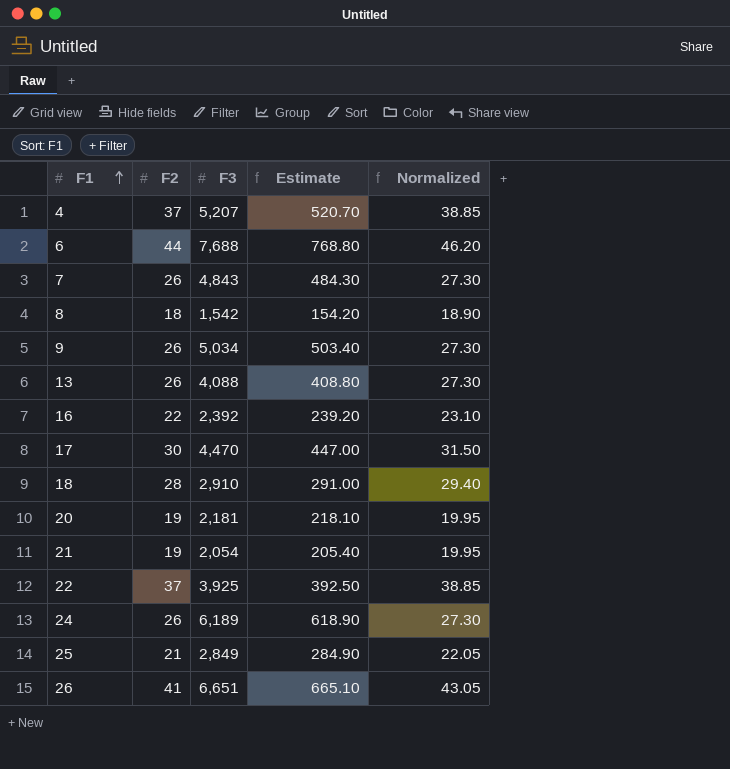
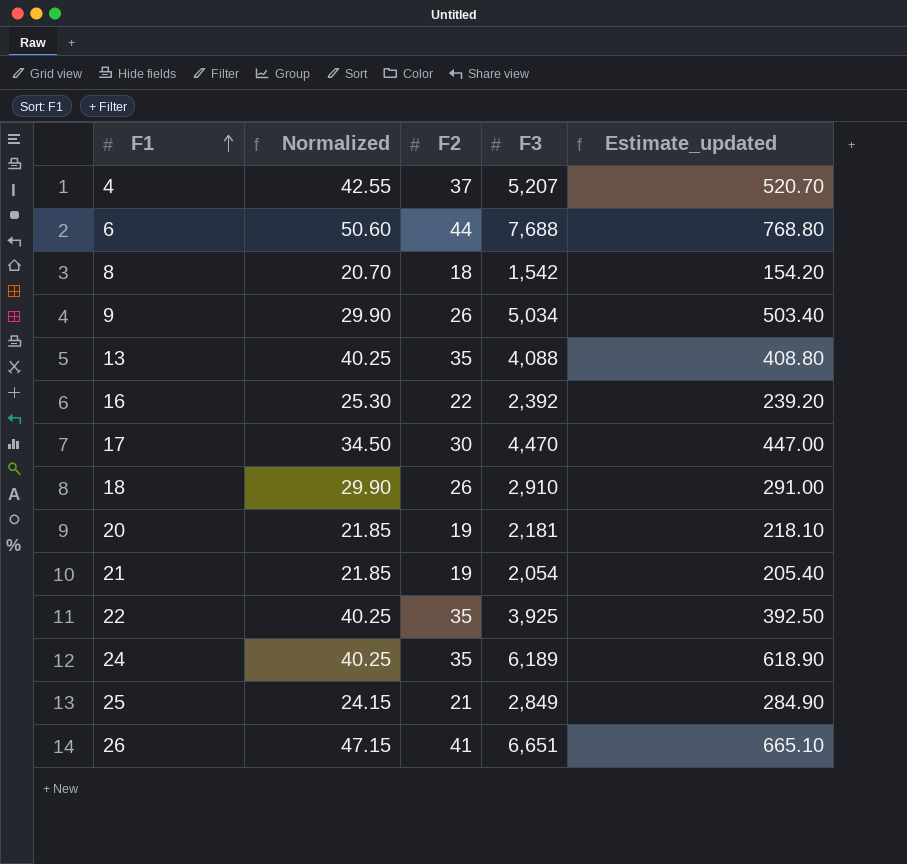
column Normalized | formula: [F2] * 1.05 -> [F2] * 1.15
column Normalized | position: 5 -> 2
column name: Estimate -> Estimate_updated
row 7: 26 | 4,843 | 484.30 | 27.30 -> none
13 | F2: 26 -> 35
18 | F2: 28 -> 26
22 | F2: 37 -> 35
24 | F2: 26 -> 35

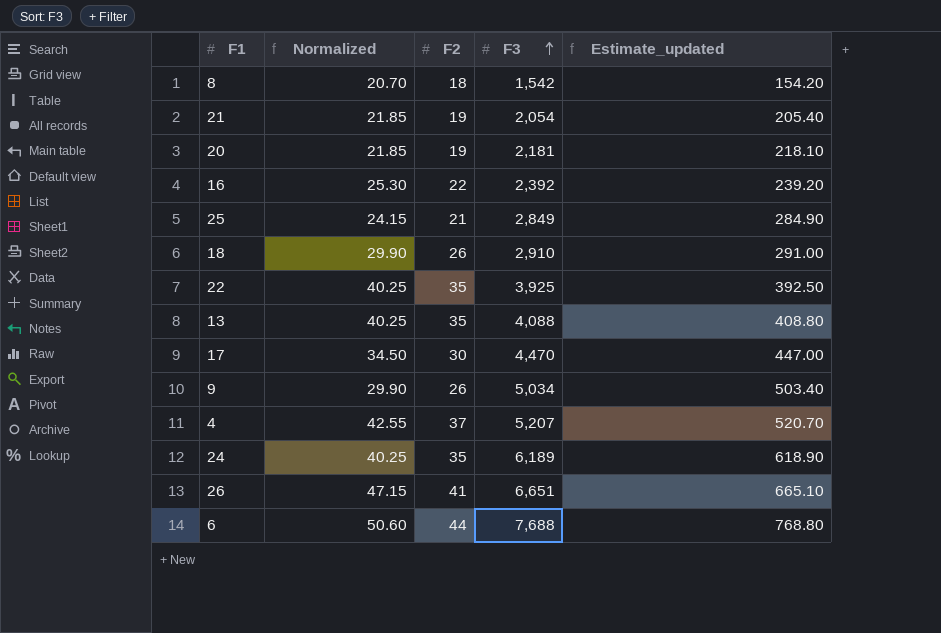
row order: F1 ascending -> F3 ascending

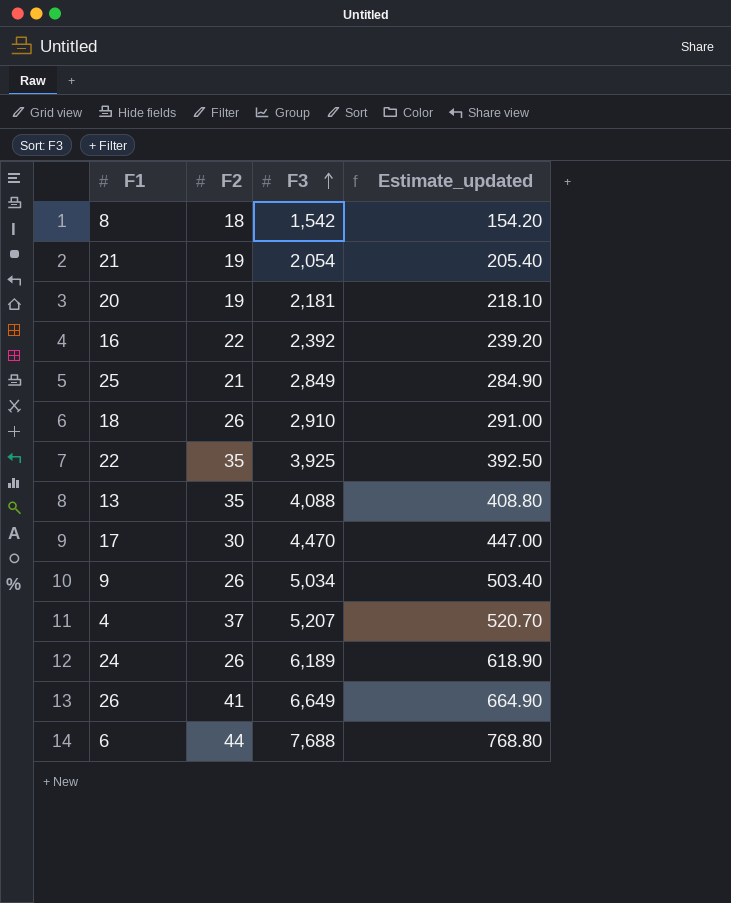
column Normalized | formula: [F2] * 1.15 -> none
24 | F2: 35 -> 26
26 | F3: 6,651 -> 6,649
26 | Estimate_updated: 665.10 -> 664.90

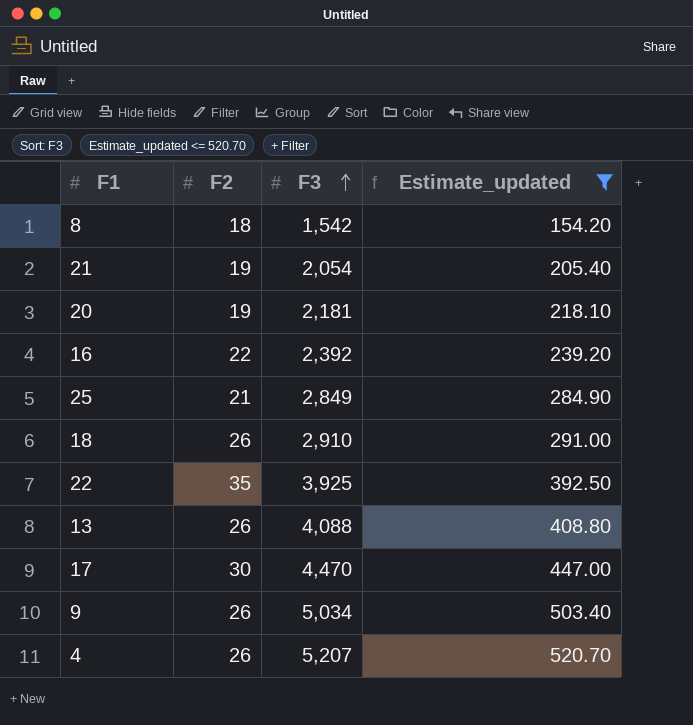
filter: none -> Estimate_updated <= 520.70
13 | F2: 35 -> 26
4 | F2: 37 -> 26

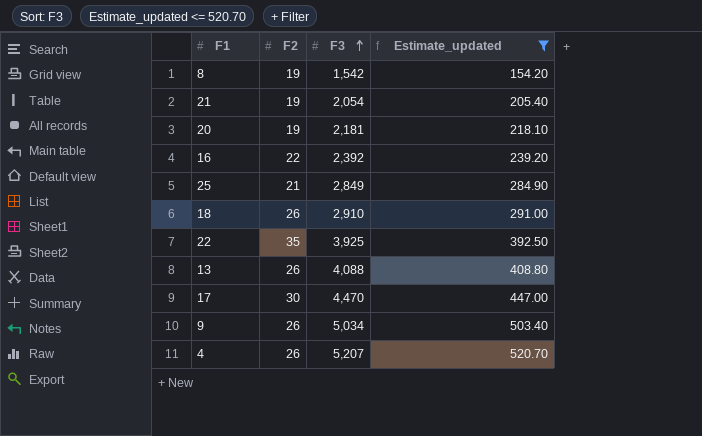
8 | F2: 18 -> 19

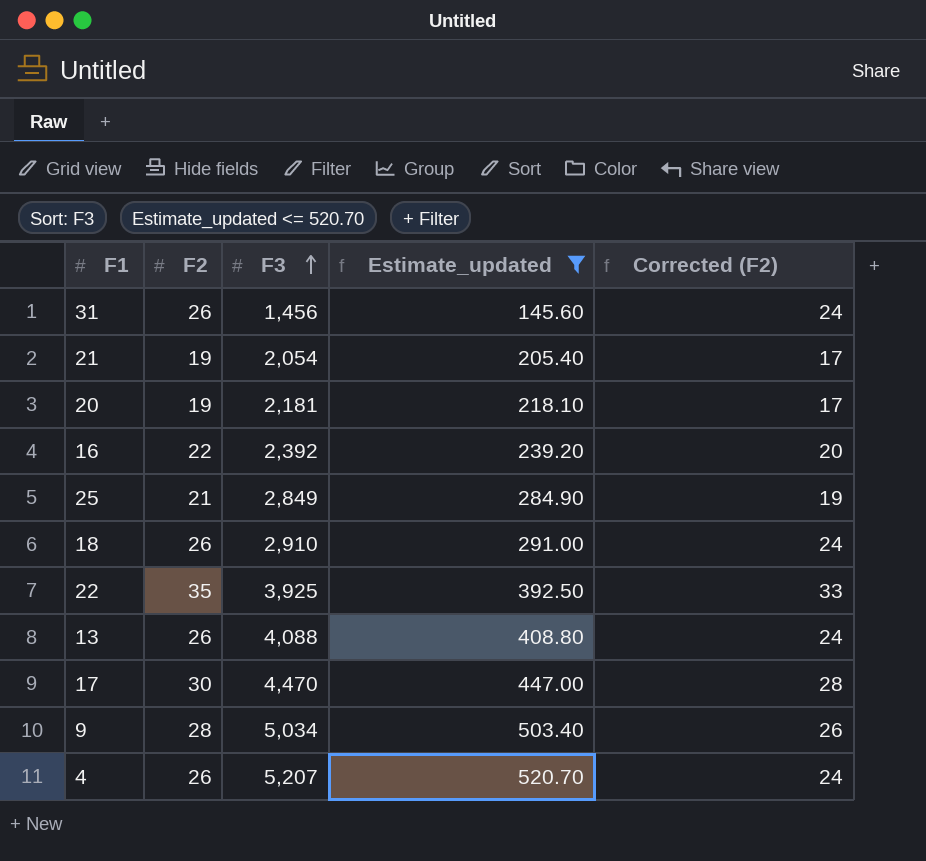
column Corrected (F2) | formula: none -> [F2] - 2
row 8: 19 | 1,542 | 154.20 -> none
row 31: none -> 26 | 1,456 | 145.60 | 24
9 | F2: 26 -> 28

